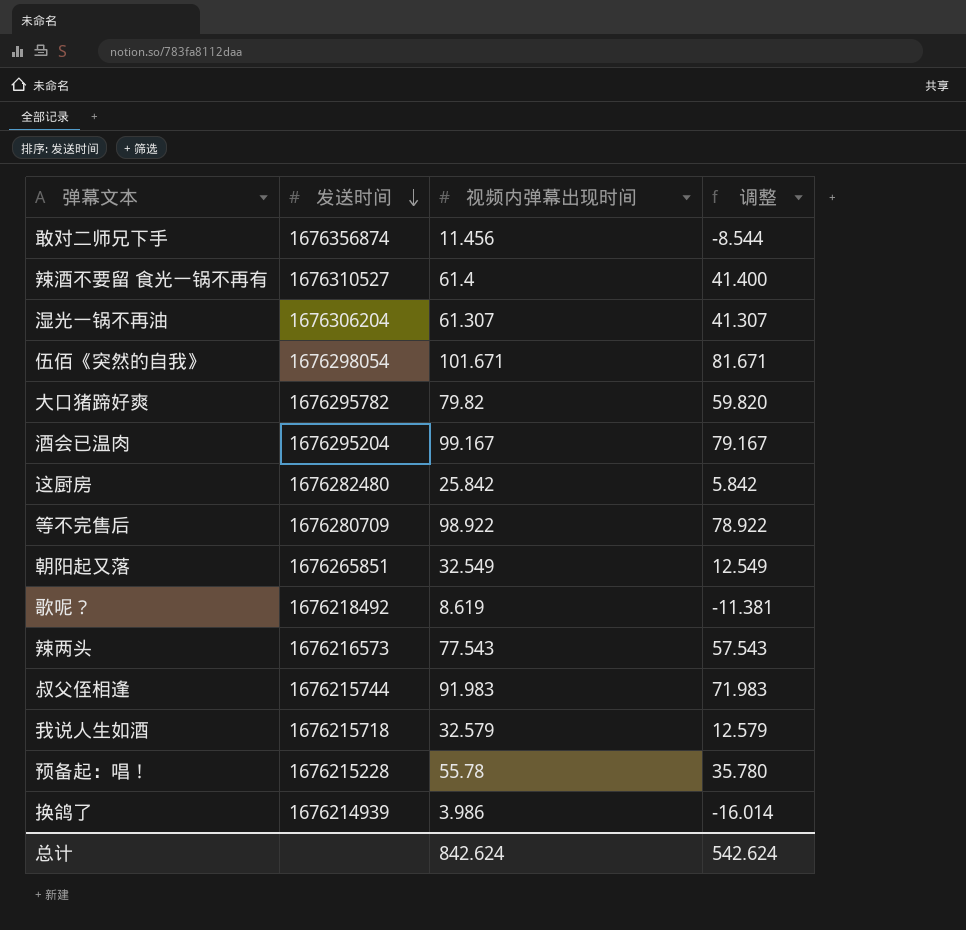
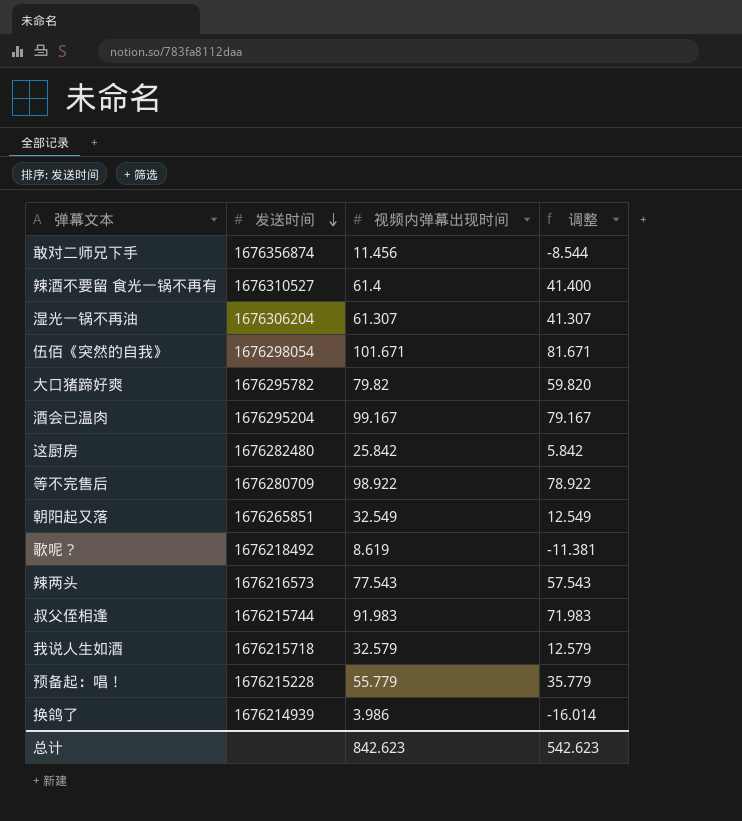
预备起：唱！ | 视频内弹幕出现时间: 55.78 -> 55.779
预备起：唱！ | 调整: 35.780 -> 35.779
总计 | 视频内弹幕出现时间: 842.624 -> 842.623
总计 | 调整: 542.624 -> 542.623

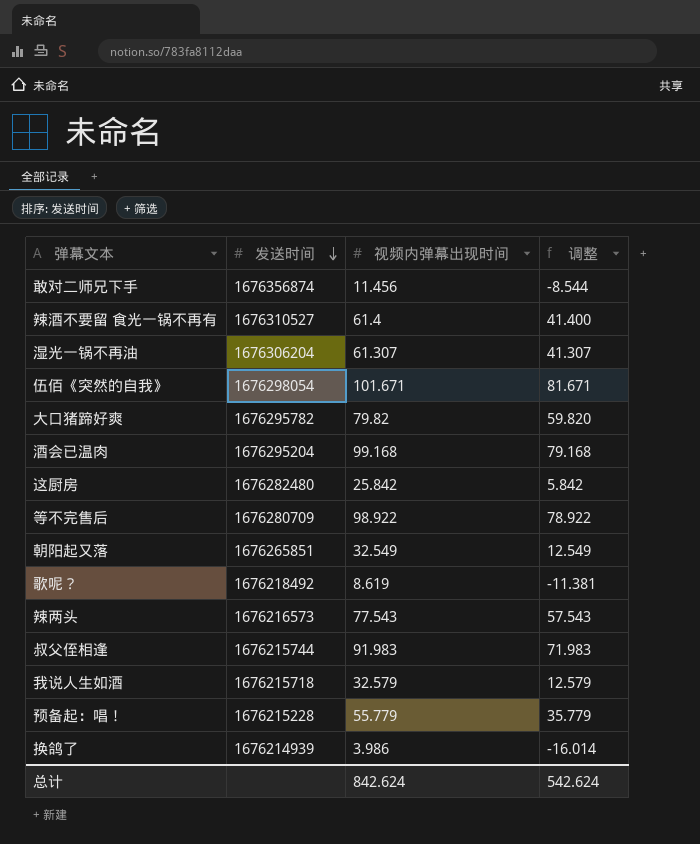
酒会已温肉 | 视频内弹幕出现时间: 99.167 -> 99.168
酒会已温肉 | 调整: 79.167 -> 79.168
总计 | 视频内弹幕出现时间: 842.623 -> 842.624
总计 | 调整: 542.623 -> 542.624

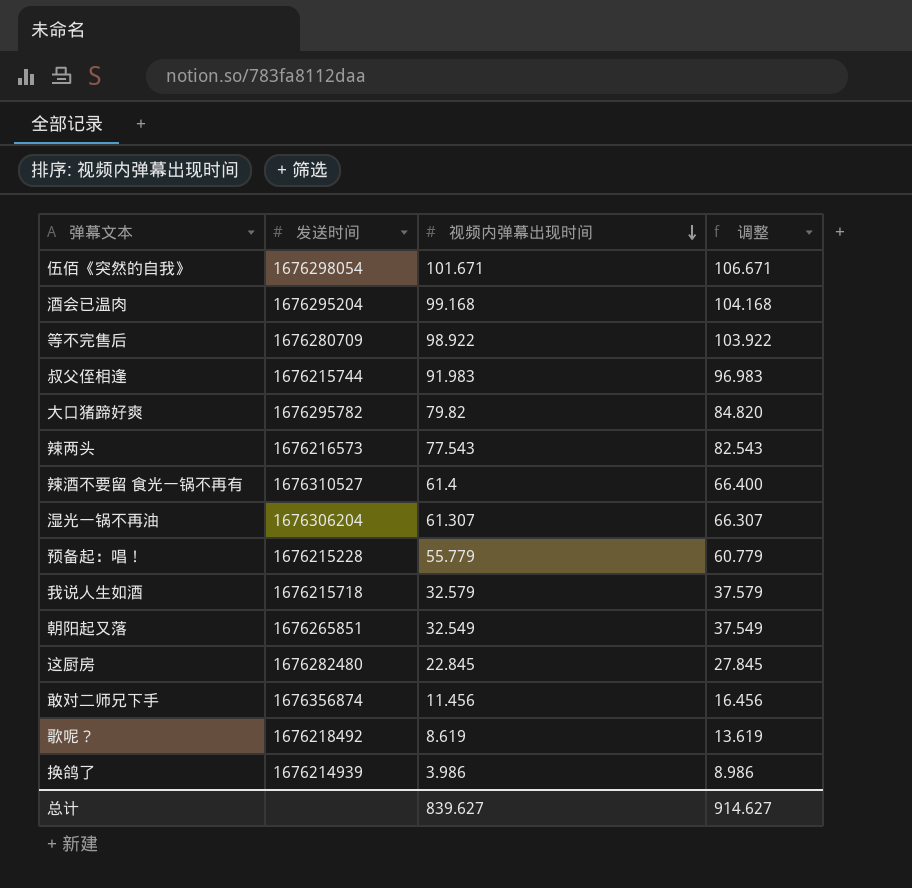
row order: 发送时间 descending -> 视频内弹幕出现时间 descending
column 调整 | formula: [视频内弹幕出现时间] - 20 -> [视频内弹幕出现时间] + 5
这厨房 | 视频内弹幕出现时间: 25.842 -> 22.845
总计 | 视频内弹幕出现时间: 842.624 -> 839.627
总计 | 调整: 542.624 -> 914.627

